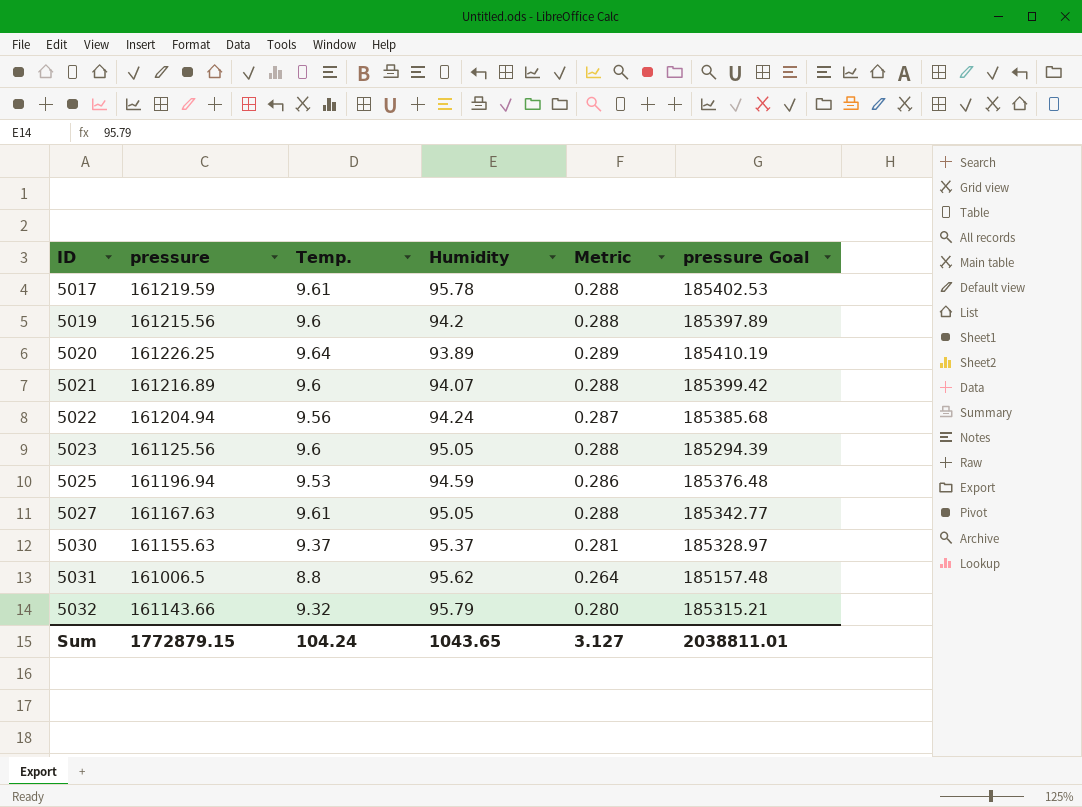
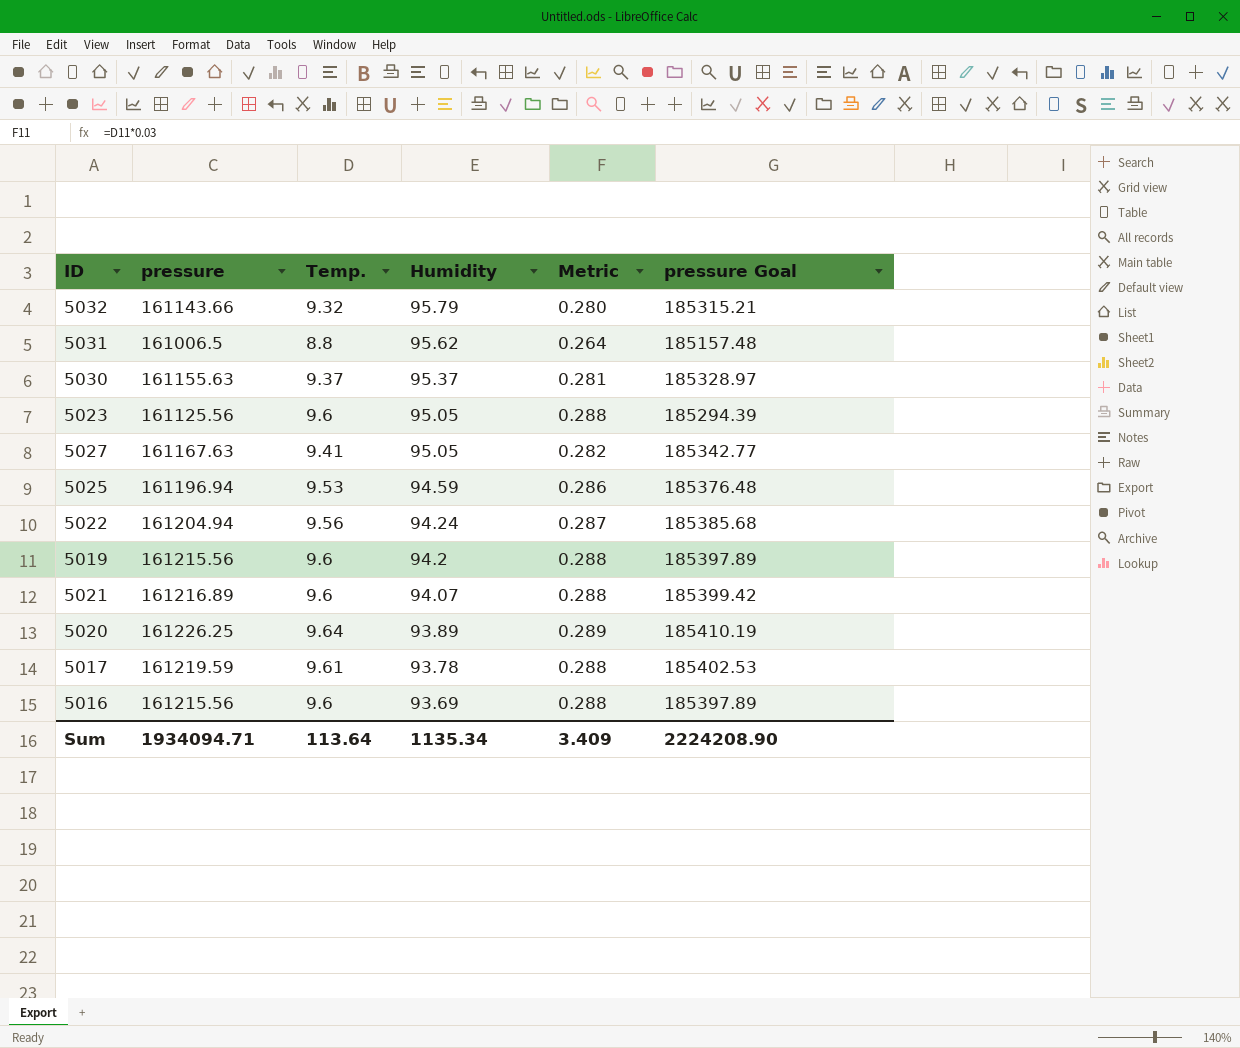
row order: ID ascending -> Humidity descending
5027 | Temp.: 9.61 -> 9.41
5027 | Metric: 0.288 -> 0.282
5017 | Humidity: 95.78 -> 93.78
row 5016: none -> 161215.56 | 9.6 | 93.69 | 0.288 | 185397.89
Sum | pressure: 1772879.15 -> 1934094.71
Sum | Temp.: 104.24 -> 113.64
Sum | Humidity: 1043.65 -> 1135.34
Sum | Metric: 3.127 -> 3.409
Sum | pressure Goal: 2038811.01 -> 2224208.90

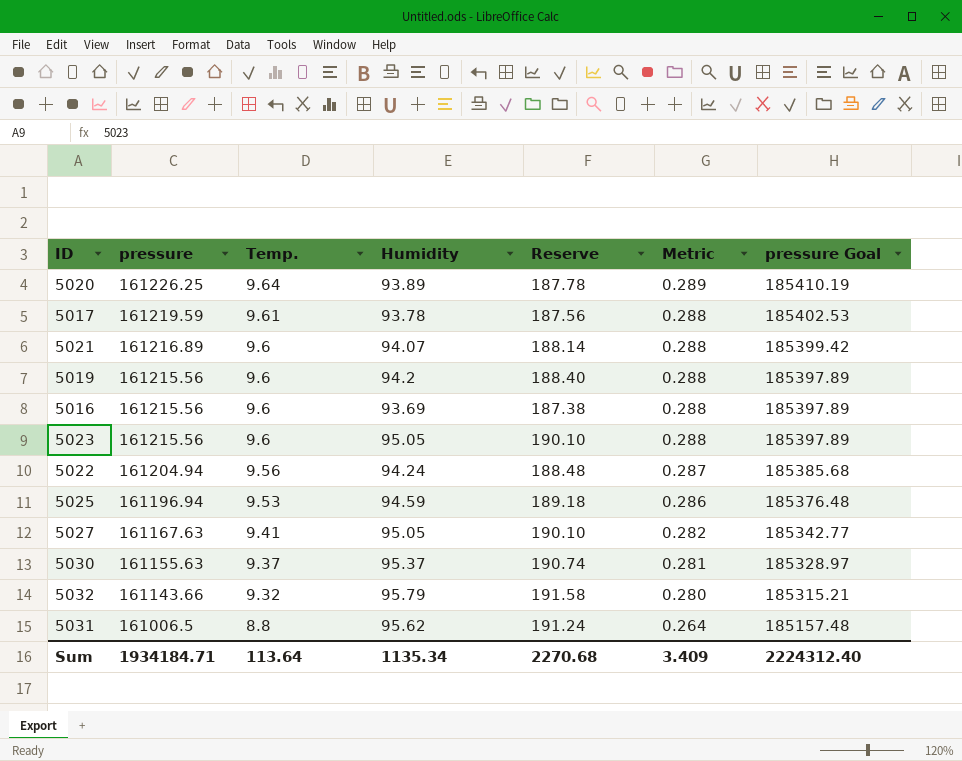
row order: Humidity descending -> pressure descending
column Reserve | formula: none -> [Humidity] * 2
5023 | pressure: 161125.56 -> 161215.56
5023 | pressure Goal: 185294.39 -> 185397.89
Sum | pressure: 1934094.71 -> 1934184.71
Sum | pressure Goal: 2224208.90 -> 2224312.40

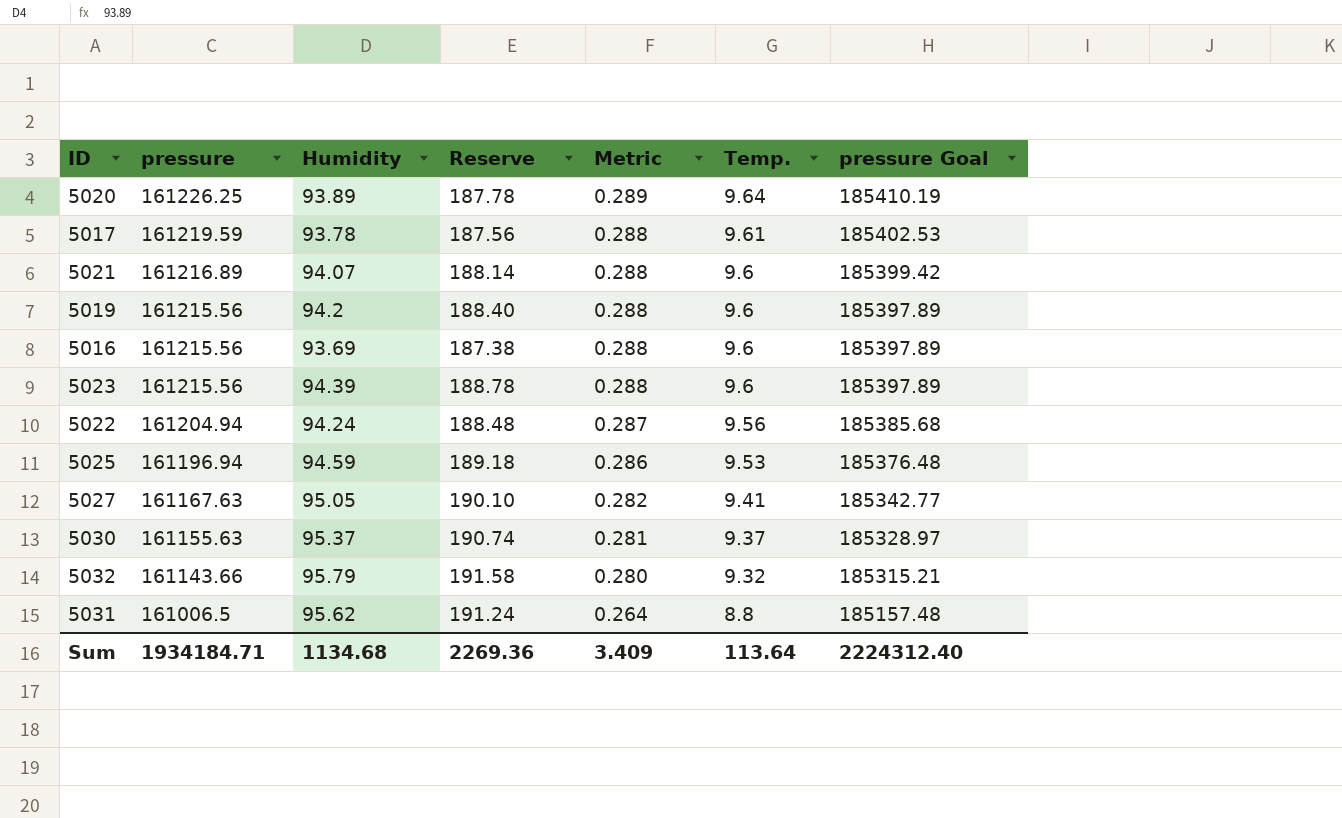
column Temp. | position: 3 -> 6
5023 | Humidity: 95.05 -> 94.39
5023 | Reserve: 190.10 -> 188.78
Sum | Humidity: 1135.34 -> 1134.68
Sum | Reserve: 2270.68 -> 2269.36

